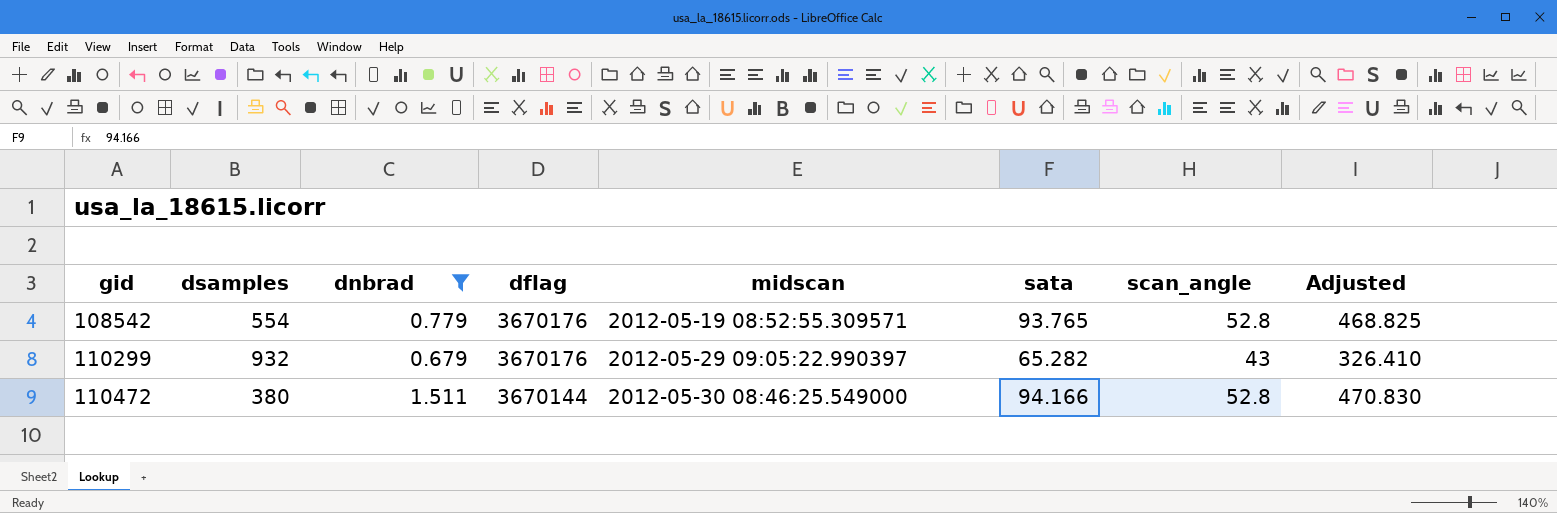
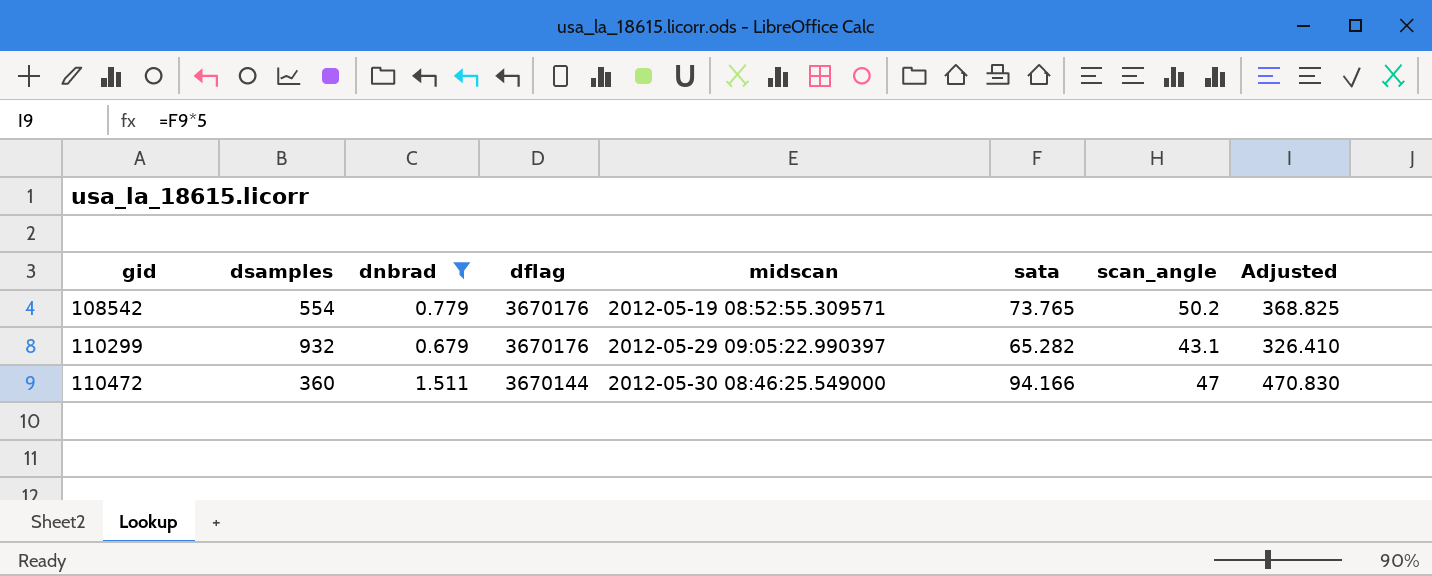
108542 | sata: 93.765 -> 73.765
108542 | scan_angle: 52.8 -> 50.2
108542 | Adjusted: 468.825 -> 368.825
110299 | scan_angle: 43 -> 43.1
110472 | dsamples: 380 -> 360
110472 | scan_angle: 52.8 -> 47

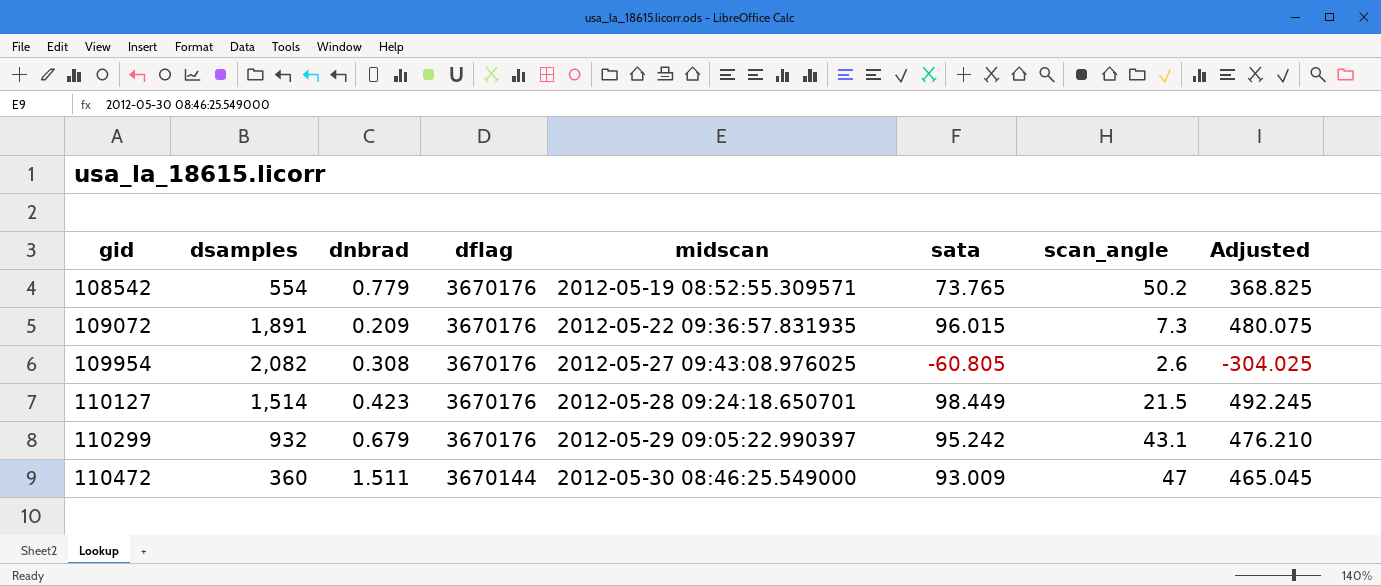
filter: dnbrad >= 0.679 -> none
110299 | sata: 65.282 -> 95.242
110299 | Adjusted: 326.410 -> 476.210
110472 | sata: 94.166 -> 93.009
110472 | Adjusted: 470.830 -> 465.045

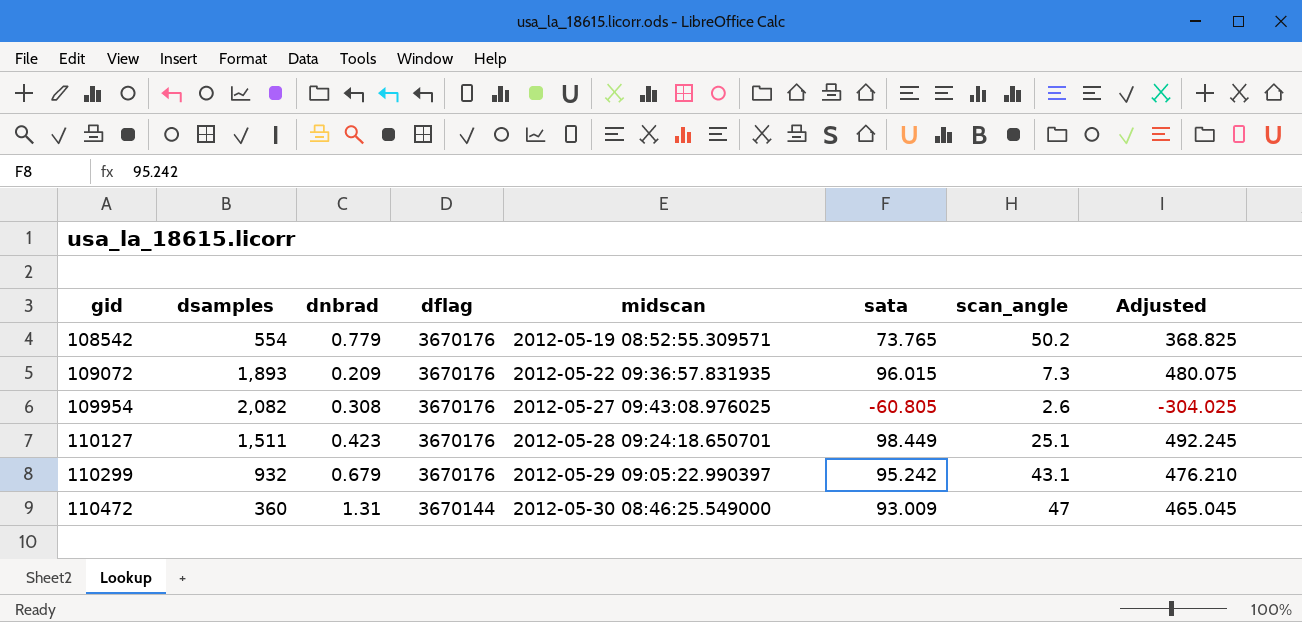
109072 | dsamples: 1,891 -> 1,893
110127 | dsamples: 1,514 -> 1,511
110127 | scan_angle: 21.5 -> 25.1
110472 | dnbrad: 1.511 -> 1.31

